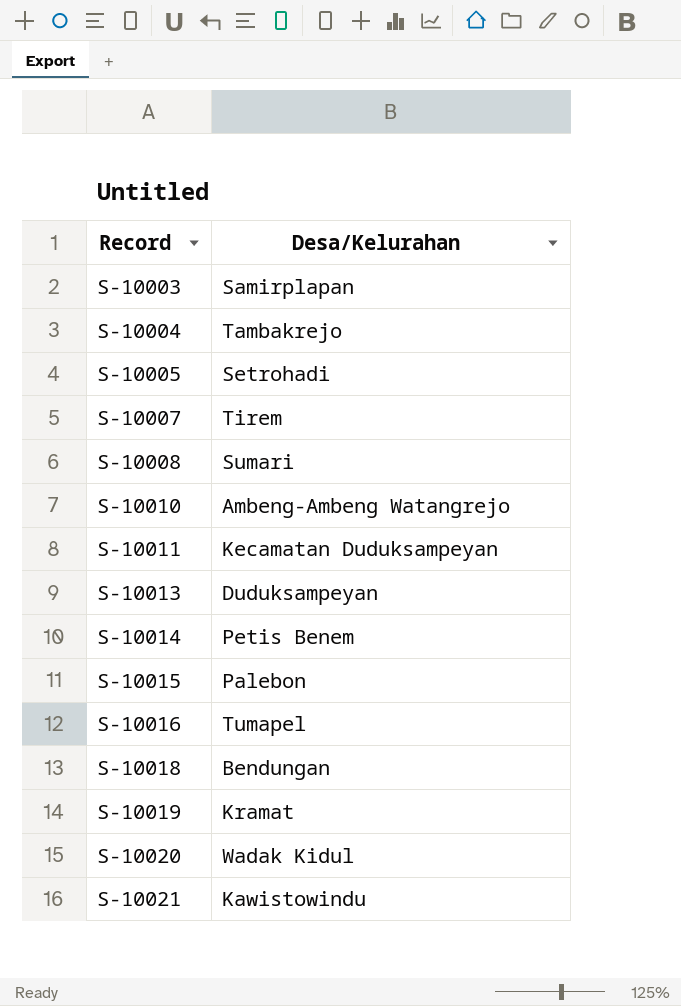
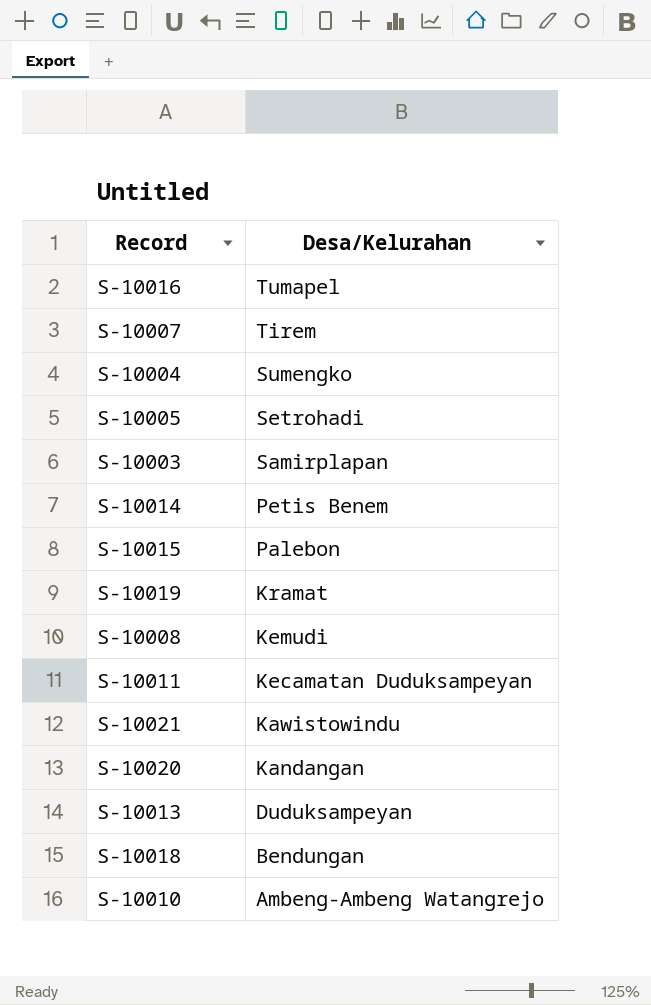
row order: Record ascending -> Desa/Kelurahan descending
S-10004 | Desa/Kelurahan: Tambakrejo -> Sumengko
S-10008 | Desa/Kelurahan: Sumari -> Kemudi
S-10020 | Desa/Kelurahan: Wadak Kidul -> Kandangan

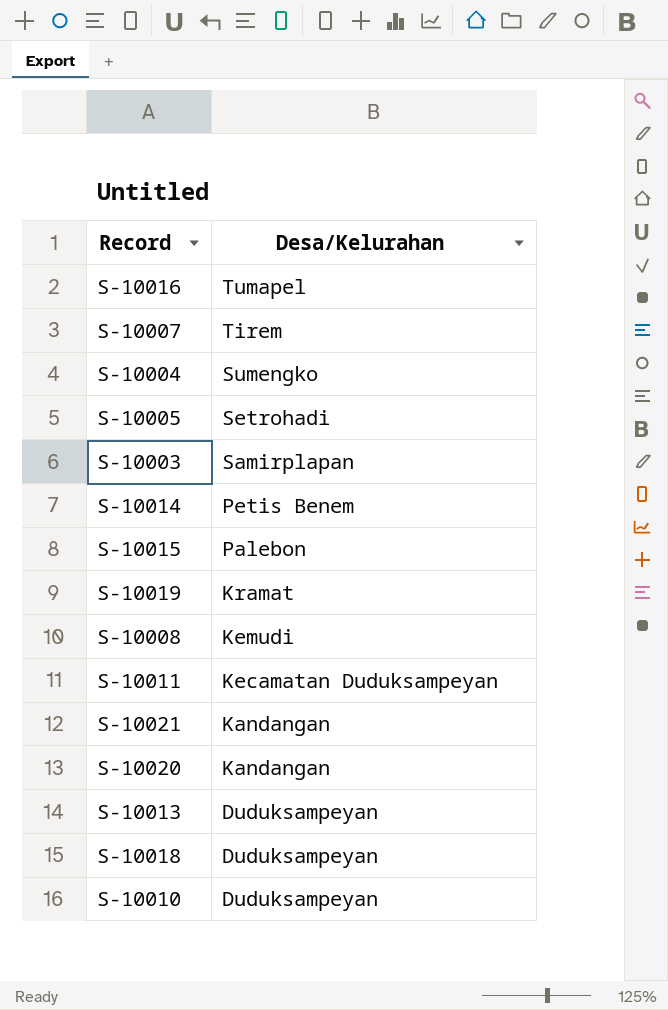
S-10021 | Desa/Kelurahan: Kawistowindu -> Kandangan
S-10018 | Desa/Kelurahan: Bendungan -> Duduksampeyan
S-10010 | Desa/Kelurahan: Ambeng-Ambeng Watangrejo -> Duduksampeyan

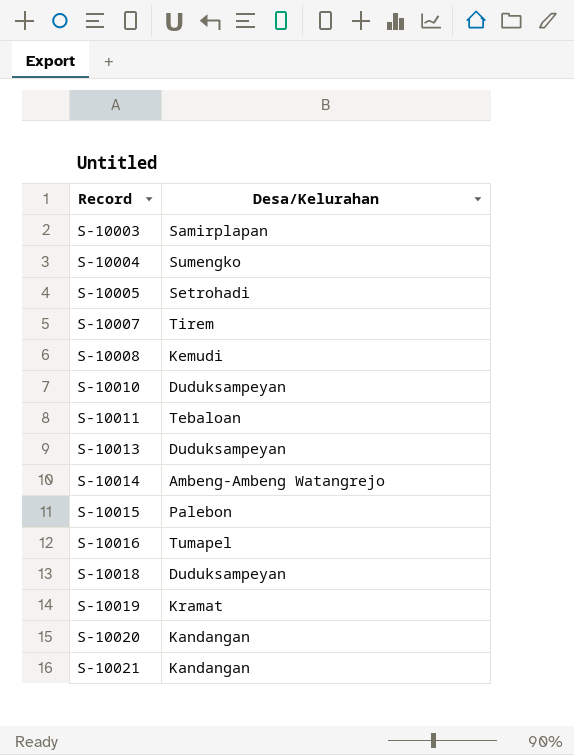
row order: Desa/Kelurahan descending -> Record ascending
S-10011 | Desa/Kelurahan: Kecamatan Duduksampeyan -> Tebaloan
S-10014 | Desa/Kelurahan: Petis Benem -> Ambeng-Ambeng Watangrejo

